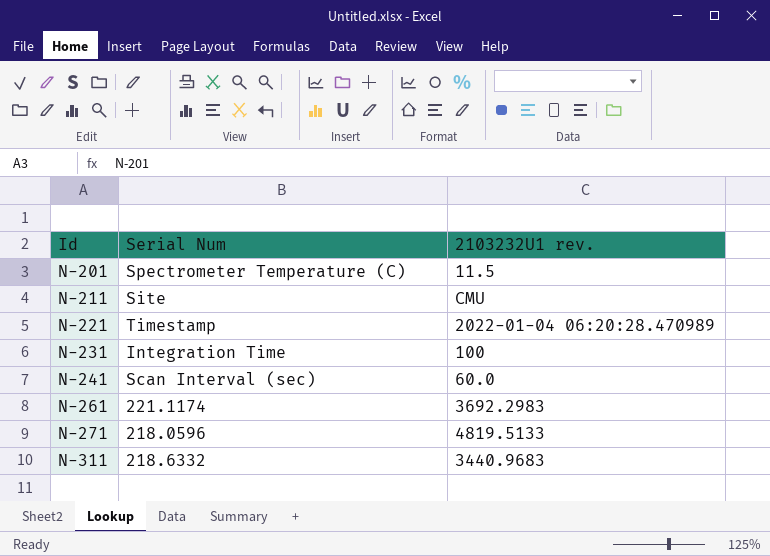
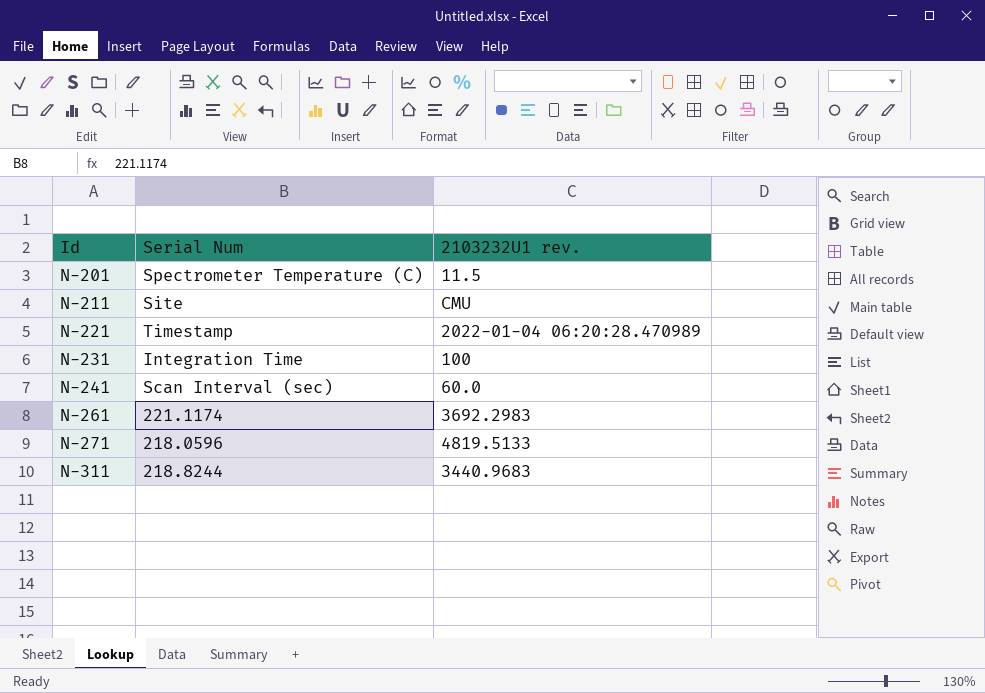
N-311 | Serial Num: 218.6332 -> 218.8244

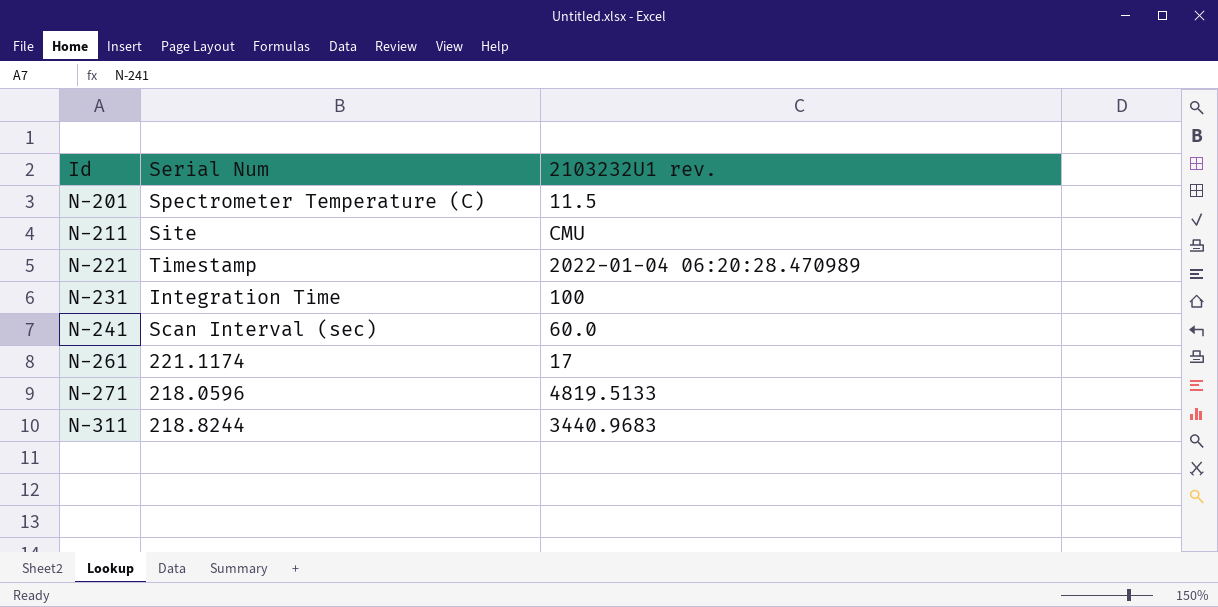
N-261 | 2103232U1 rev.: 3692.2983 -> 17

